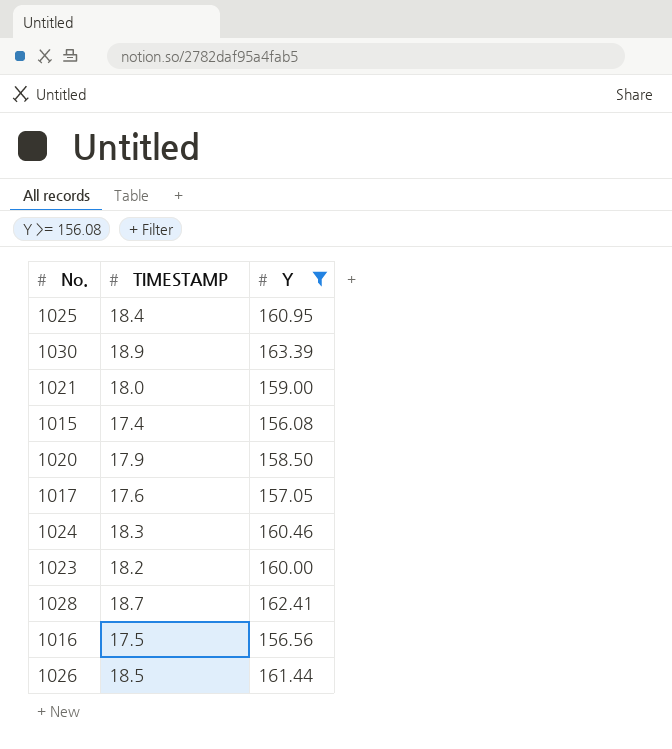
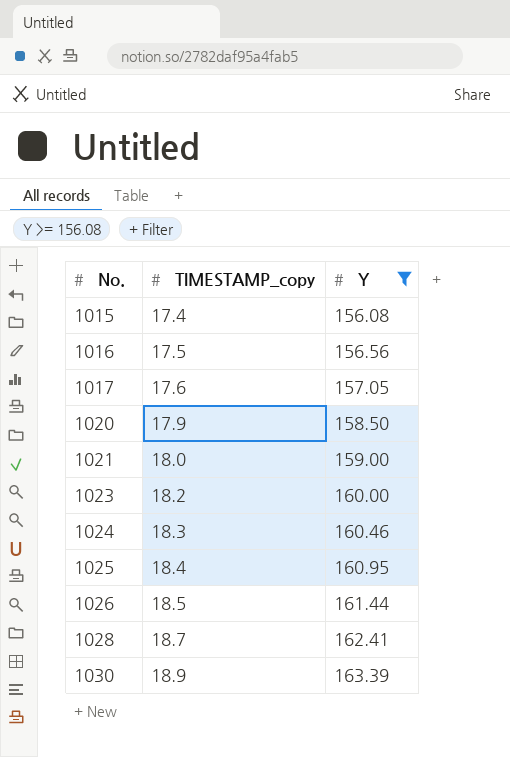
row order: none -> No. ascending
column name: TIMESTAMP -> TIMESTAMP_copy

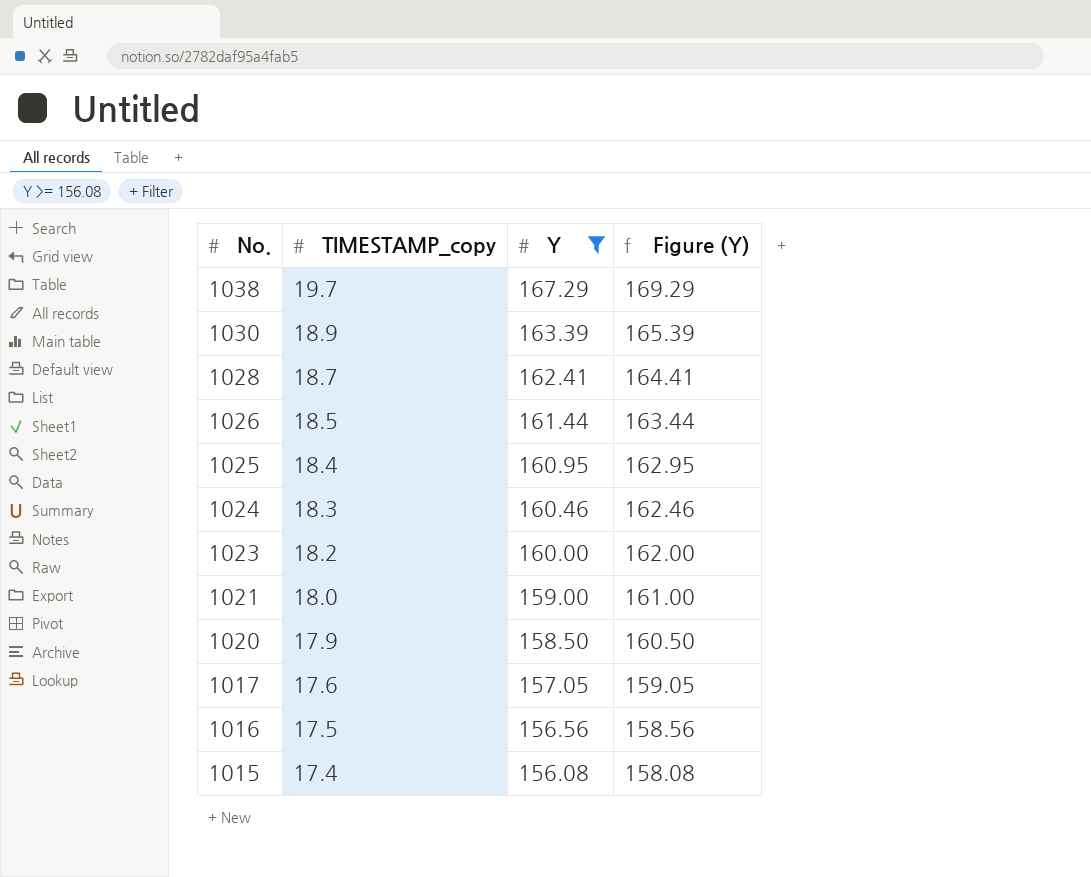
row order: No. ascending -> No. descending
column Figure (Y) | formula: none -> [Y] + 2
row 1038: none -> 19.7 | 167.29 | 169.29

